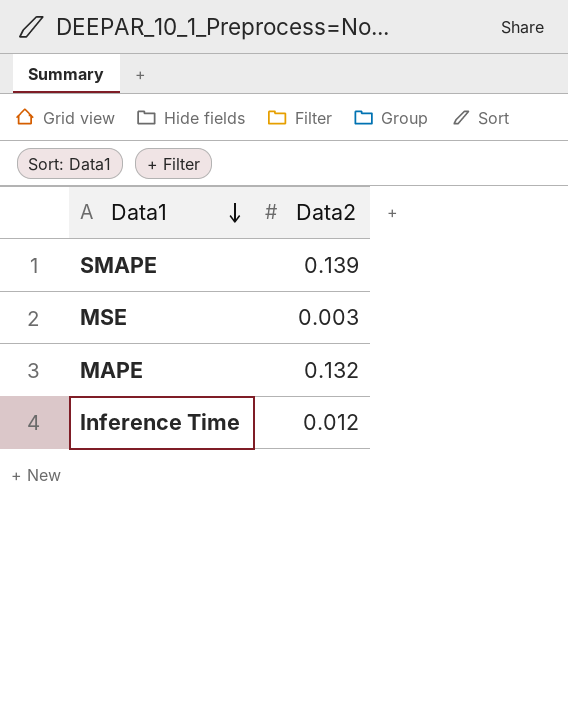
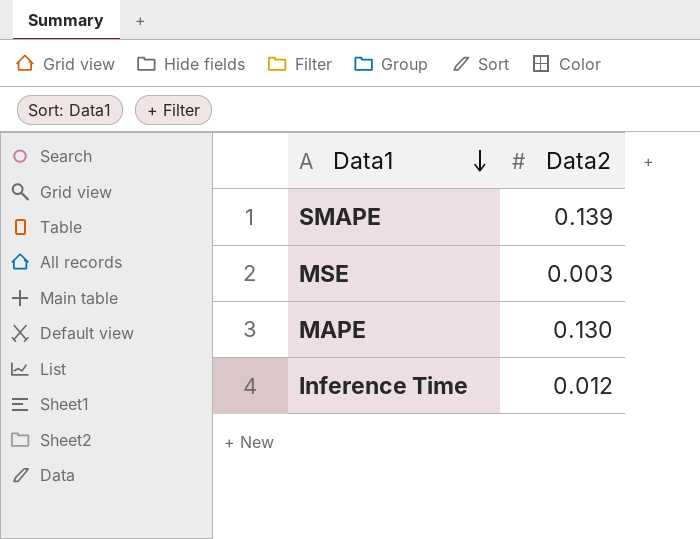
MAPE | Data2: 0.132 -> 0.130

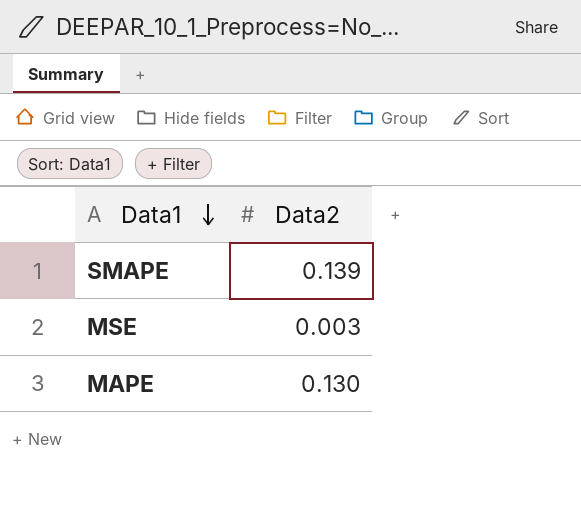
row Inference Time: 0.012 -> none

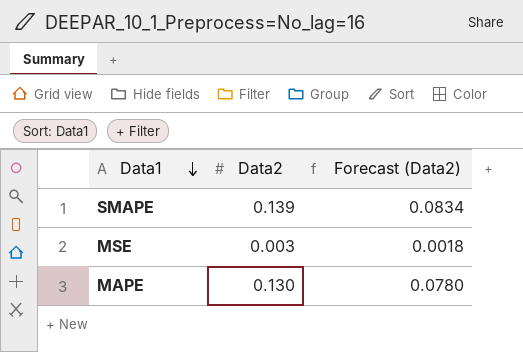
column Forecast (Data2) | formula: none -> [Data2] * 0.6

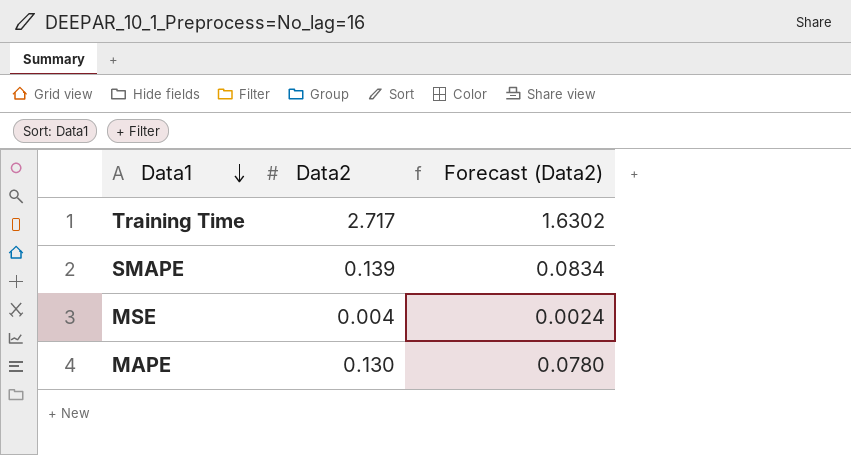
row Training Time: none -> 2.717 | 1.6302
MSE | Data2: 0.003 -> 0.004
MSE | Forecast (Data2): 0.0018 -> 0.0024

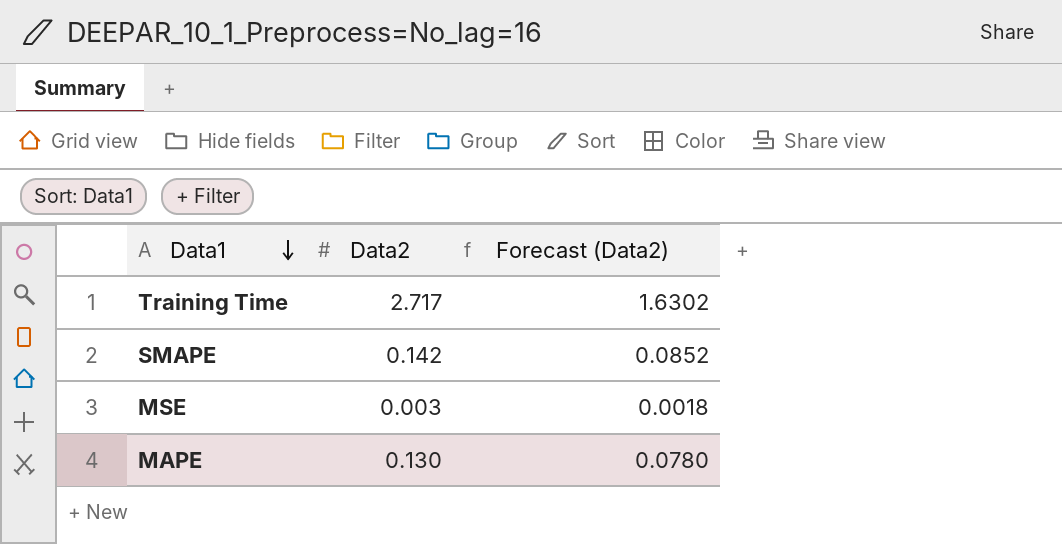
SMAPE | Data2: 0.139 -> 0.142
SMAPE | Forecast (Data2): 0.0834 -> 0.0852
MSE | Data2: 0.004 -> 0.003
MSE | Forecast (Data2): 0.0024 -> 0.0018

